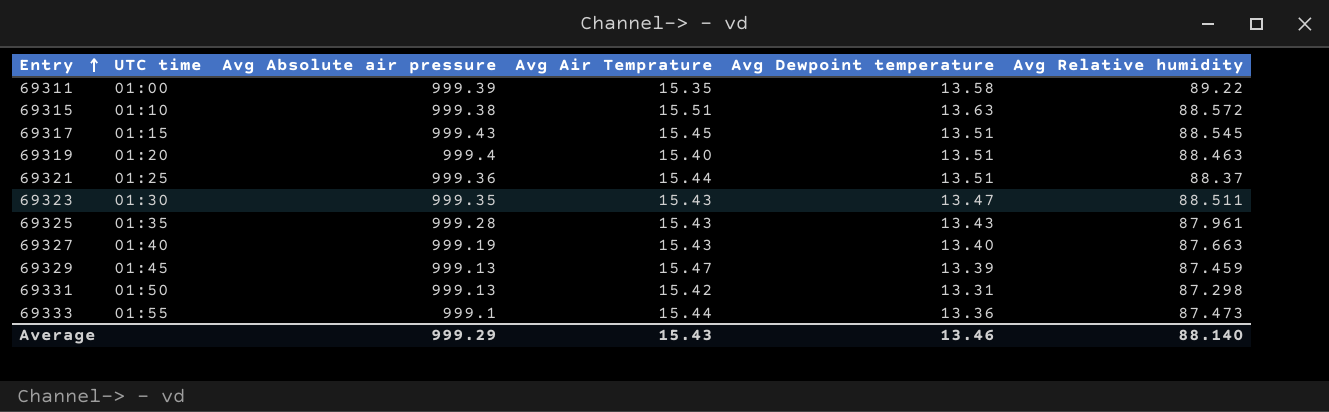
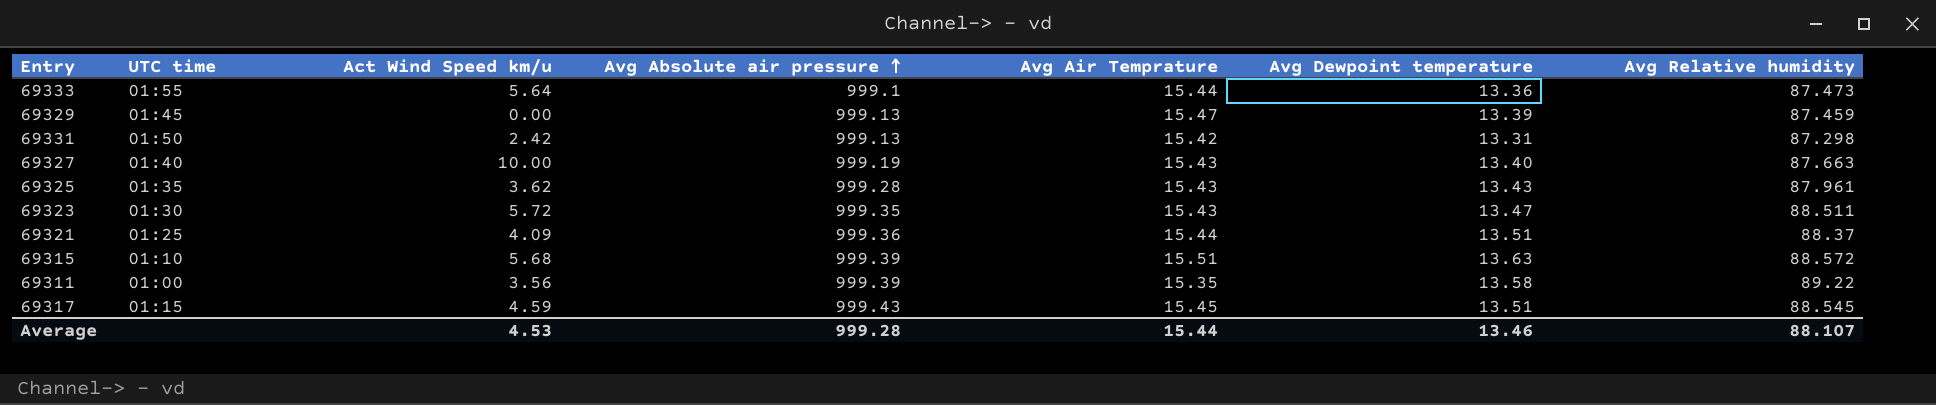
row order: Entry ascending -> Avg Absolute air pressure ascending
column Act Wind Speed km/u | position: none -> 3
row 69319: 01:20 | 999.4 | 15.40 | 13.51 | 88.463 -> none
69315 | Avg Absolute air pressure: 999.38 -> 999.39
Average | Avg Absolute air pressure: 999.29 -> 999.28
Average | Avg Air Temprature: 15.43 -> 15.44
Average | Avg Relative humidity: 88.140 -> 88.107

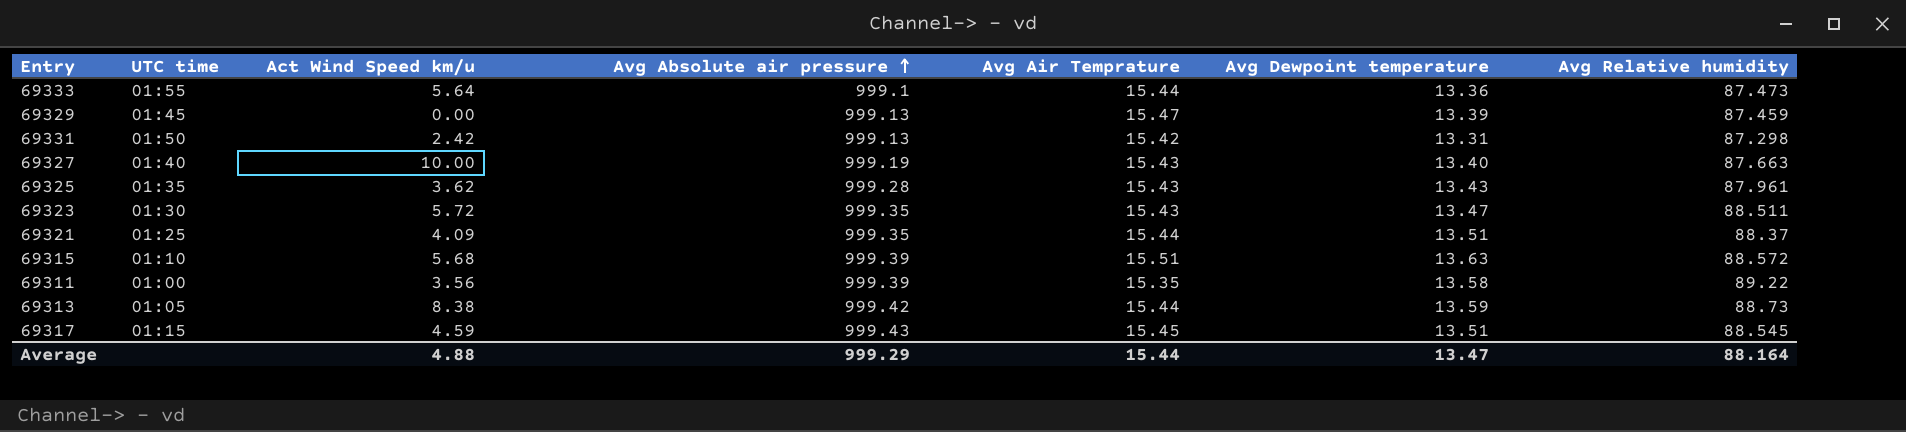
69321 | Avg Absolute air pressure: 999.36 -> 999.35
row 69313: none -> 01:05 | 8.38 | 999.42 | 15.44 | 13.59 | 88.73
Average | Act Wind Speed km/u: 4.53 -> 4.88
Average | Avg Absolute air pressure: 999.28 -> 999.29
Average | Avg Dewpoint temperature: 13.46 -> 13.47
Average | Avg Relative humidity: 88.107 -> 88.164

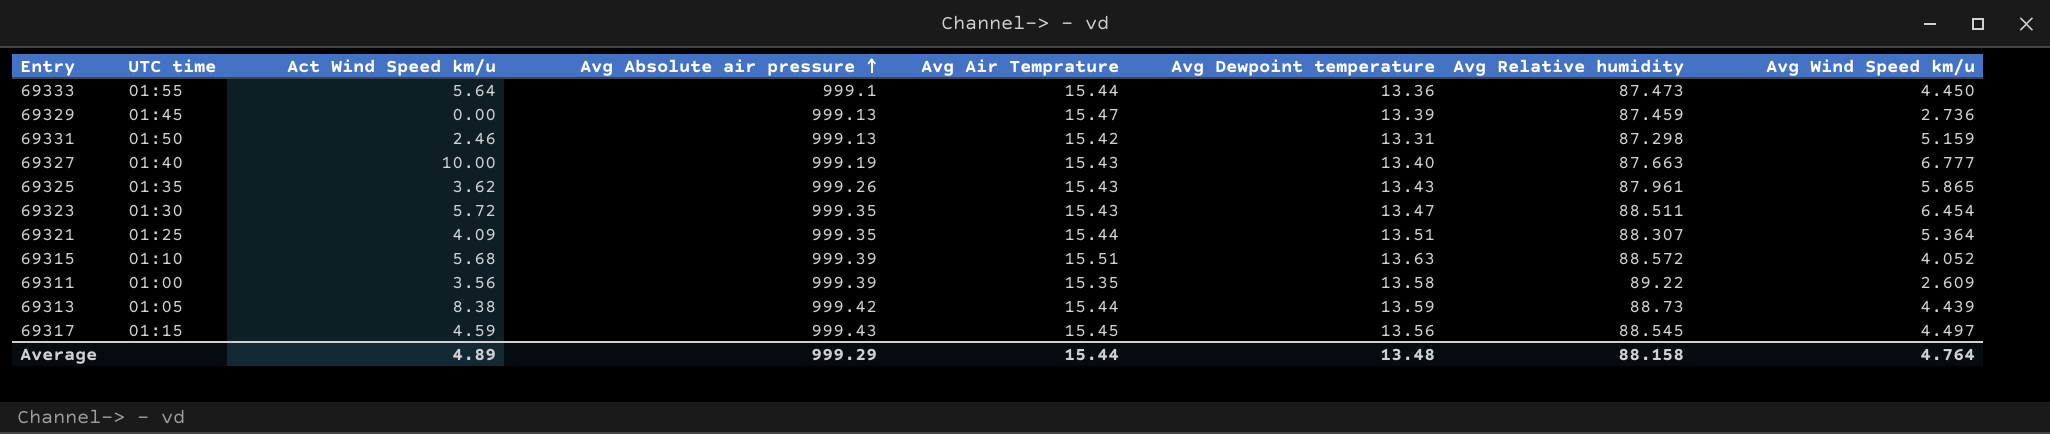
column Avg Wind Speed km/u | position: none -> 8
69331 | Act Wind Speed km/u: 2.42 -> 2.46
69325 | Avg Absolute air pressure: 999.28 -> 999.26
69321 | Avg Relative humidity: 88.37 -> 88.307
69317 | Avg Dewpoint temperature: 13.51 -> 13.56
Average | Act Wind Speed km/u: 4.88 -> 4.89
Average | Avg Dewpoint temperature: 13.47 -> 13.48
Average | Avg Relative humidity: 88.164 -> 88.158

